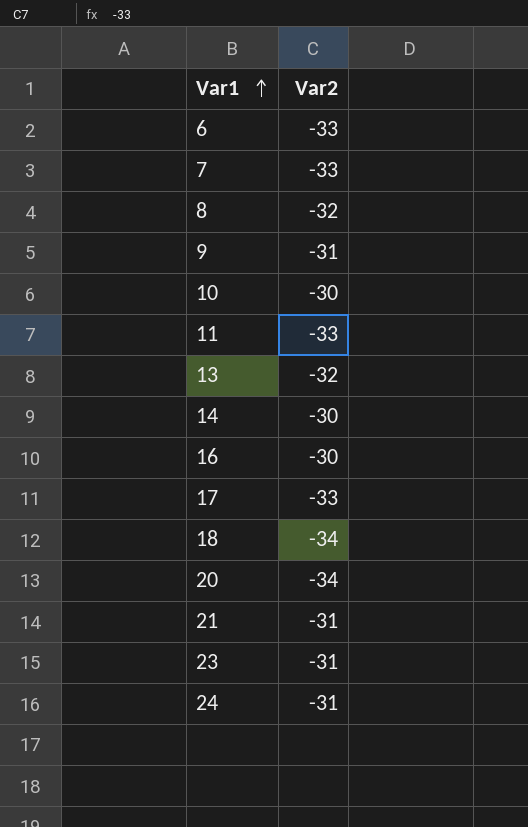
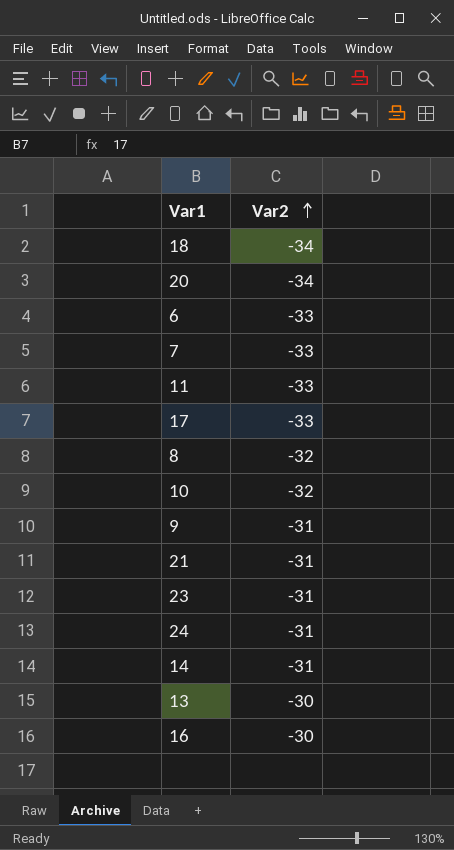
row order: Var1 ascending -> Var2 ascending
10 | Var2: -30 -> -32
14 | Var2: -30 -> -31
13 | Var2: -32 -> -30

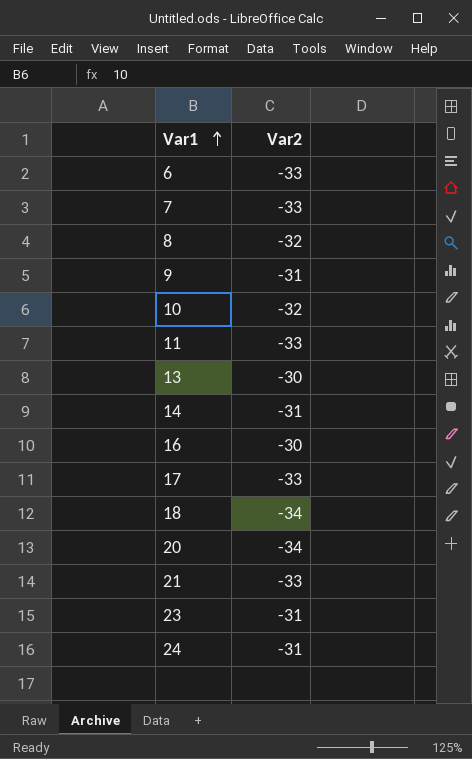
row order: Var2 ascending -> Var1 ascending
21 | Var2: -31 -> -33

